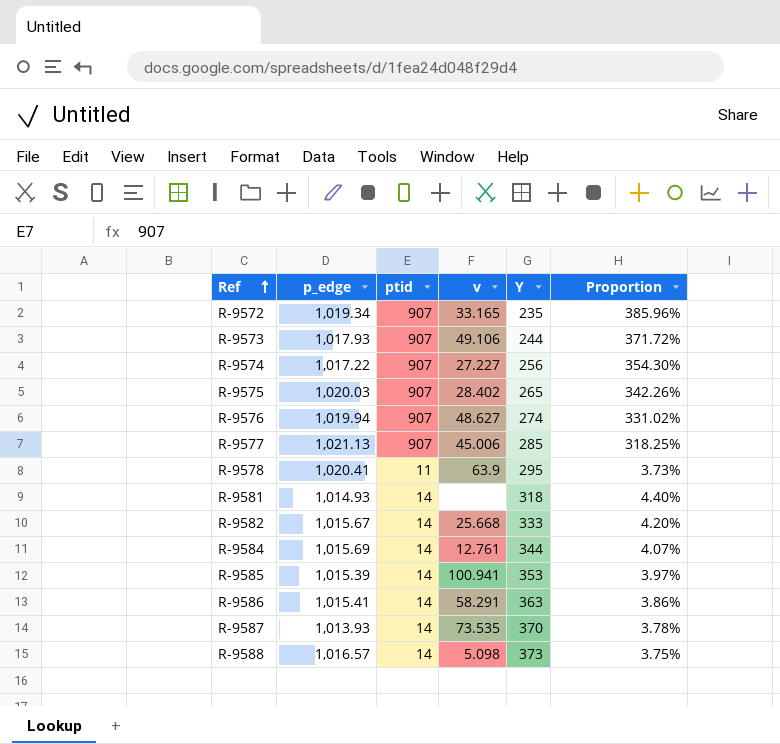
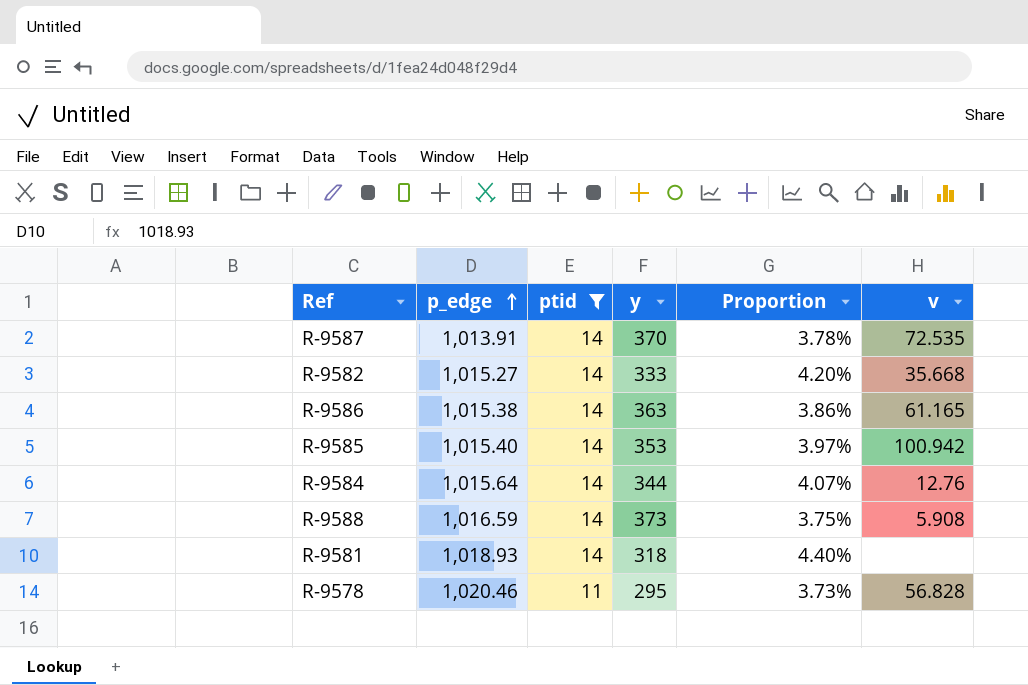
filter: none -> ptid != 907
row order: Ref ascending -> p_edge ascending
column name: Y -> y
column v | position: 4 -> 6
R-9587 | p_edge: 1,013.93 -> 1,013.91
R-9587 | v: 73.535 -> 72.535
R-9582 | p_edge: 1,015.67 -> 1,015.27
R-9582 | v: 25.668 -> 35.668
R-9586 | p_edge: 1,015.41 -> 1,015.38
R-9586 | v: 58.291 -> 61.165
R-9585 | p_edge: 1,015.39 -> 1,015.40
R-9585 | v: 100.941 -> 100.942
R-9584 | p_edge: 1,015.69 -> 1,015.64
R-9584 | v: 12.761 -> 12.76
R-9588 | p_edge: 1,016.57 -> 1,016.59
R-9588 | v: 5.098 -> 5.908
R-9581 | p_edge: 1,014.93 -> 1,018.93
R-9578 | p_edge: 1,020.41 -> 1,020.46
R-9578 | v: 63.9 -> 56.828

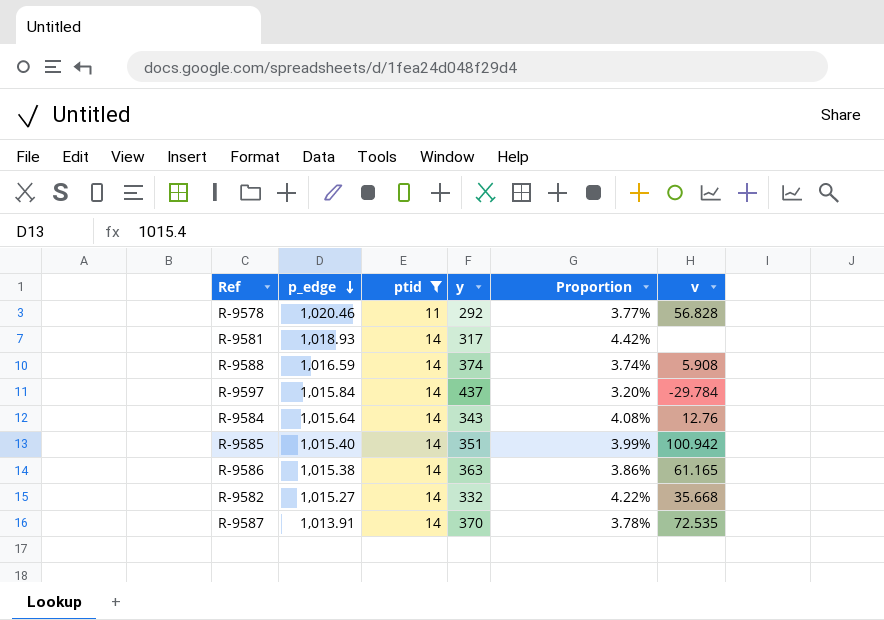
row order: p_edge ascending -> p_edge descending
R-9578 | y: 295 -> 292
R-9578 | Proportion: 3.73% -> 3.77%
R-9581 | y: 318 -> 317
R-9581 | Proportion: 4.40% -> 4.42%
R-9588 | y: 373 -> 374
R-9588 | Proportion: 3.75% -> 3.74%
row R-9597: none -> 1,015.84 | 14 | 437 | 3.20% | -29.784
R-9584 | y: 344 -> 343
R-9584 | Proportion: 4.07% -> 4.08%
R-9585 | y: 353 -> 351
R-9585 | Proportion: 3.97% -> 3.99%
R-9582 | y: 333 -> 332
R-9582 | Proportion: 4.20% -> 4.22%

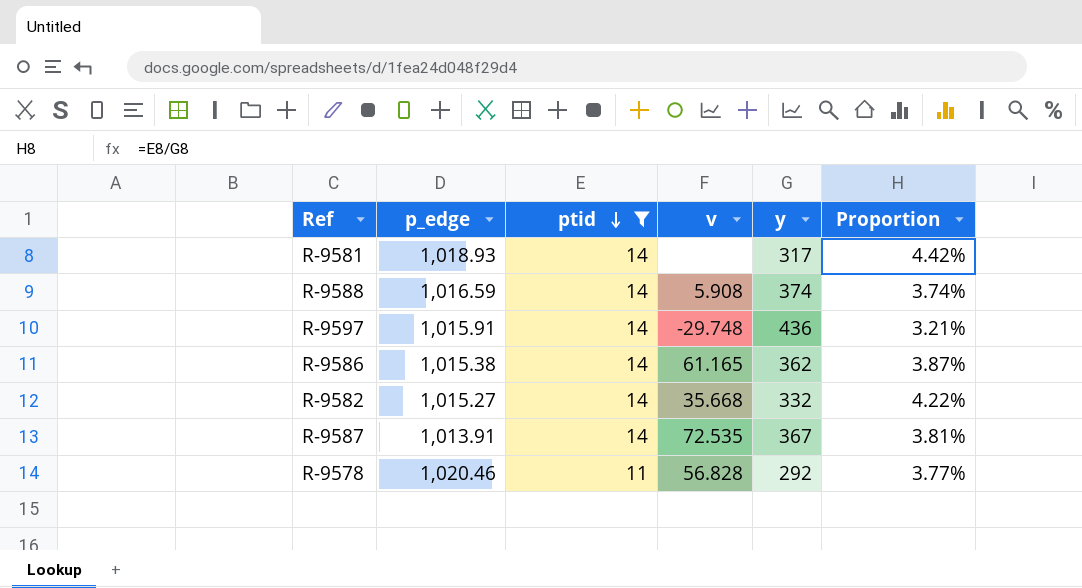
row order: p_edge descending -> ptid descending
column v | position: 6 -> 4
row R-9584: 1,015.64 | 14 | 343 | 4.08% | 12.76 -> none
row R-9585: 1,015.40 | 14 | 351 | 3.99% | 100.942 -> none
R-9597 | p_edge: 1,015.84 -> 1,015.91
R-9597 | v: -29.784 -> -29.748
R-9597 | y: 437 -> 436
R-9597 | Proportion: 3.20% -> 3.21%
R-9586 | y: 363 -> 362
R-9586 | Proportion: 3.86% -> 3.87%
R-9587 | y: 370 -> 367
R-9587 | Proportion: 3.78% -> 3.81%

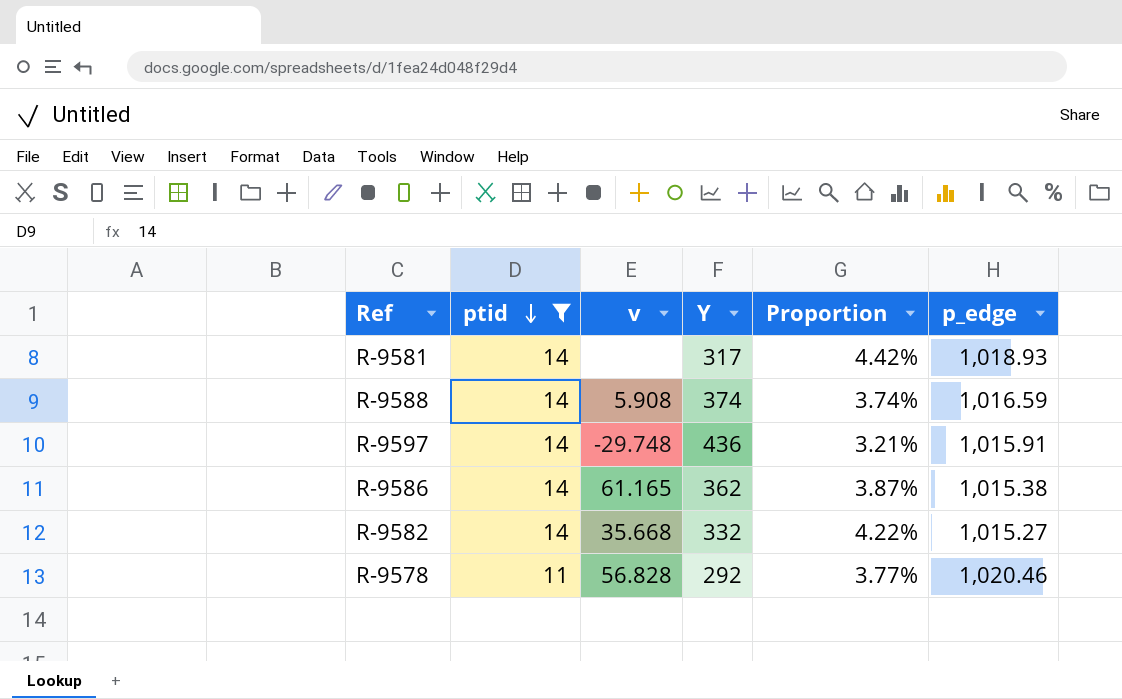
column name: y -> Y
column p_edge | position: 2 -> 6
row R-9587: 1,013.91 | 14 | 72.535 | 367 | 3.81% -> none

